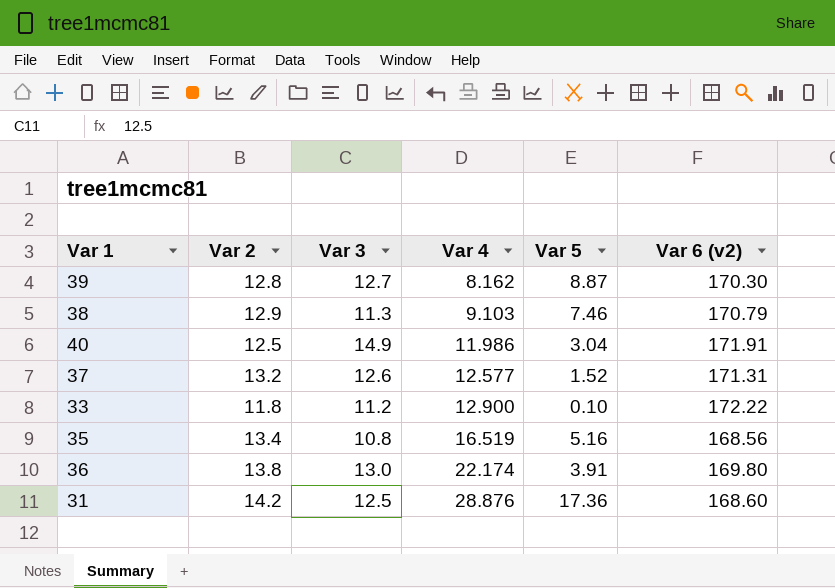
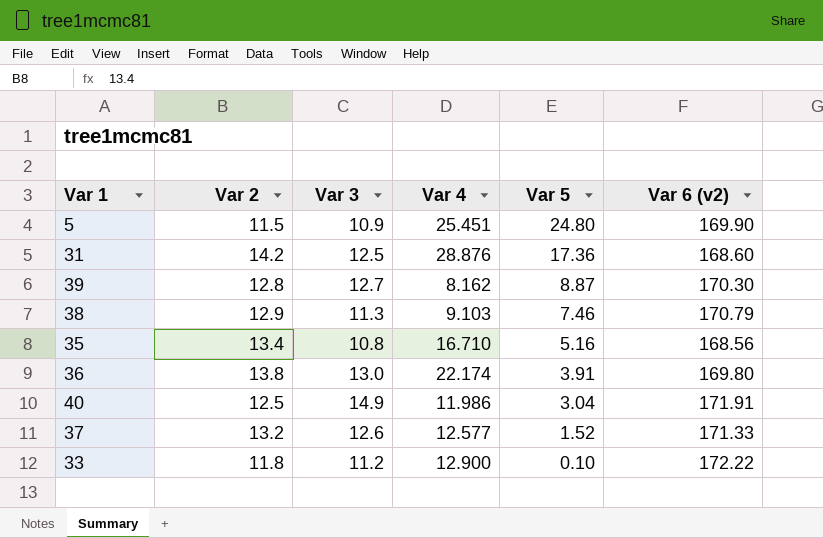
row order: Var 4 ascending -> Var 5 descending
row 5: none -> 11.5 | 10.9 | 25.451 | 24.80 | 169.90
35 | Var 4: 16.519 -> 16.710
37 | Var 6 (v2): 171.31 -> 171.33

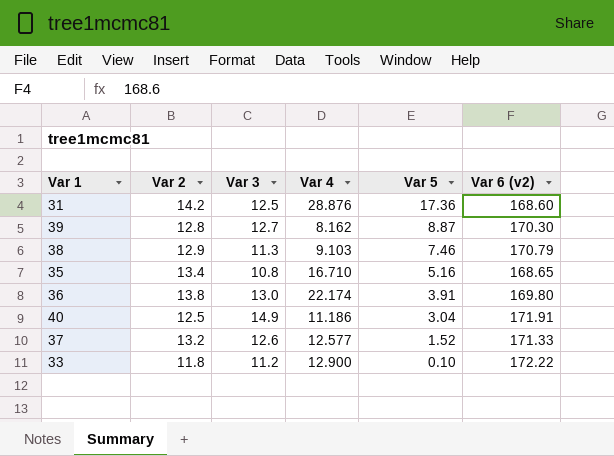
row 5: 11.5 | 10.9 | 25.451 | 24.80 | 169.90 -> none
35 | Var 6 (v2): 168.56 -> 168.65
40 | Var 4: 11.986 -> 11.186

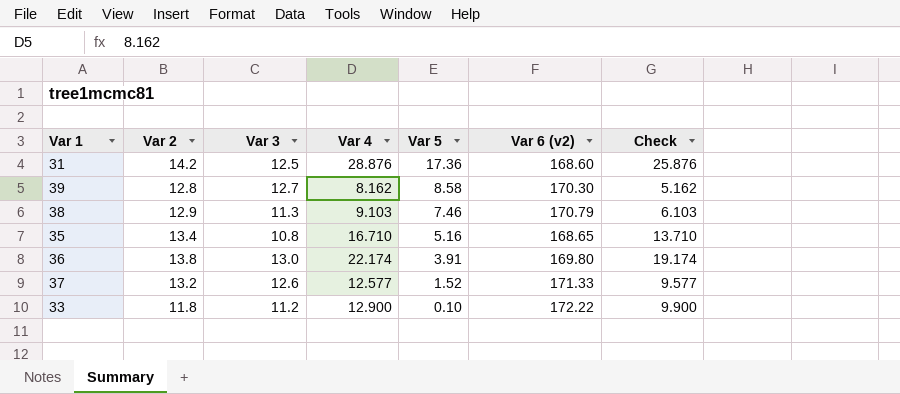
column Check | formula: none -> [Var 4] - 3
row 40: 12.5 | 14.9 | 11.186 | 3.04 | 171.91 -> none
39 | Var 5: 8.87 -> 8.58

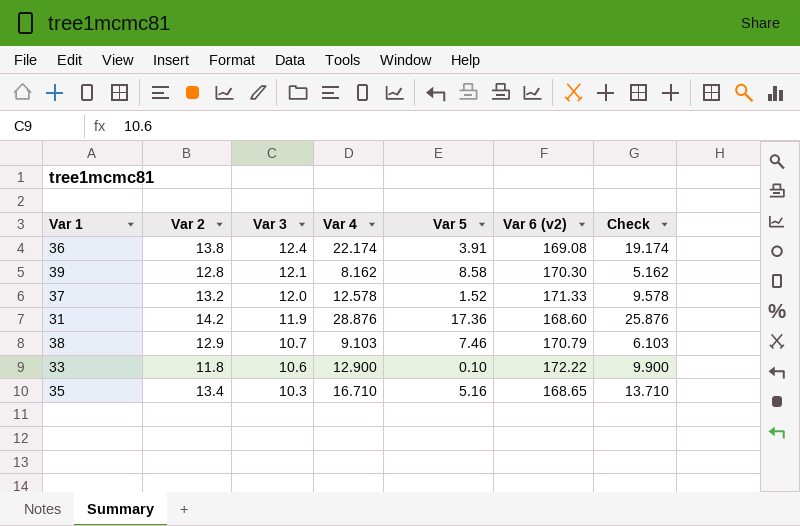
row order: Var 5 descending -> Var 3 descending
36 | Var 3: 13.0 -> 12.4
36 | Var 6 (v2): 169.80 -> 169.08
39 | Var 3: 12.7 -> 12.1
37 | Var 3: 12.6 -> 12.0
37 | Var 4: 12.577 -> 12.578
37 | Check: 9.577 -> 9.578
31 | Var 3: 12.5 -> 11.9
38 | Var 3: 11.3 -> 10.7
33 | Var 3: 11.2 -> 10.6
35 | Var 3: 10.8 -> 10.3

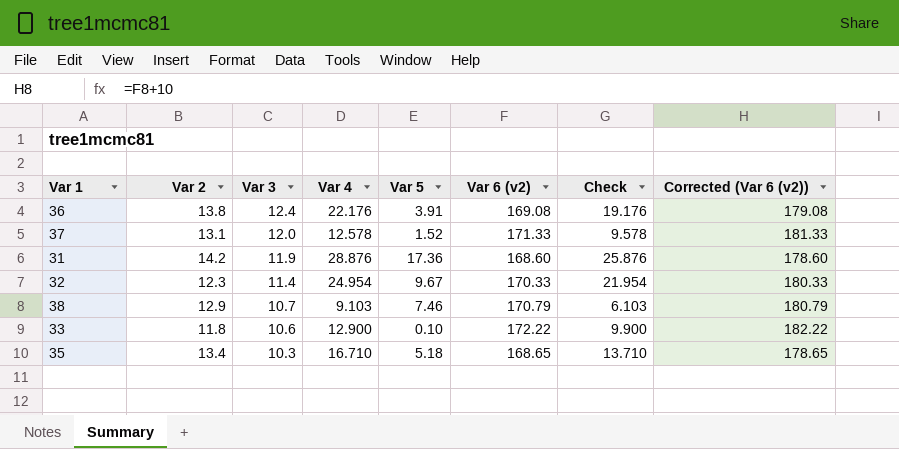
column Corrected (Var 6 (v2)) | formula: none -> [Var 6 (v2)] + 10
row 39: 12.8 | 12.1 | 8.162 | 8.58 | 170.30 | 5.162 -> none
36 | Var 4: 22.174 -> 22.176
36 | Check: 19.174 -> 19.176
37 | Var 2: 13.2 -> 13.1
row 32: none -> 12.3 | 11.4 | 24.954 | 9.67 | 170.33 | 21.954 | 180.33
35 | Var 5: 5.16 -> 5.18

